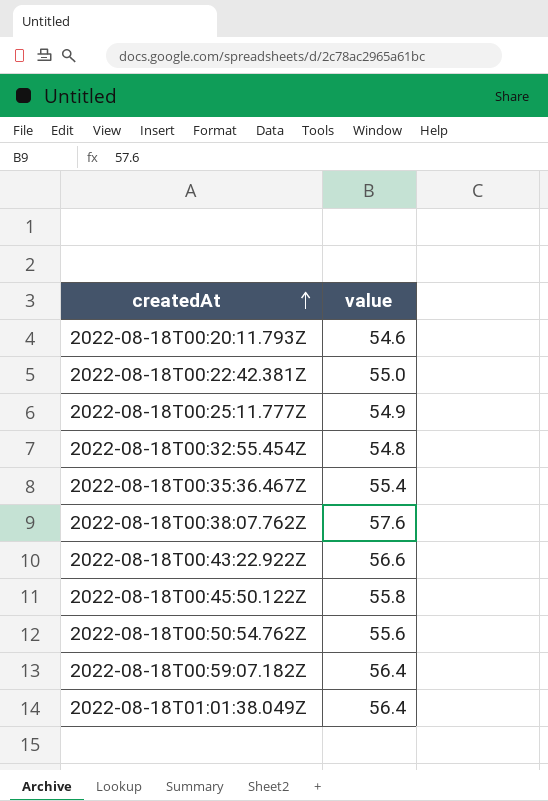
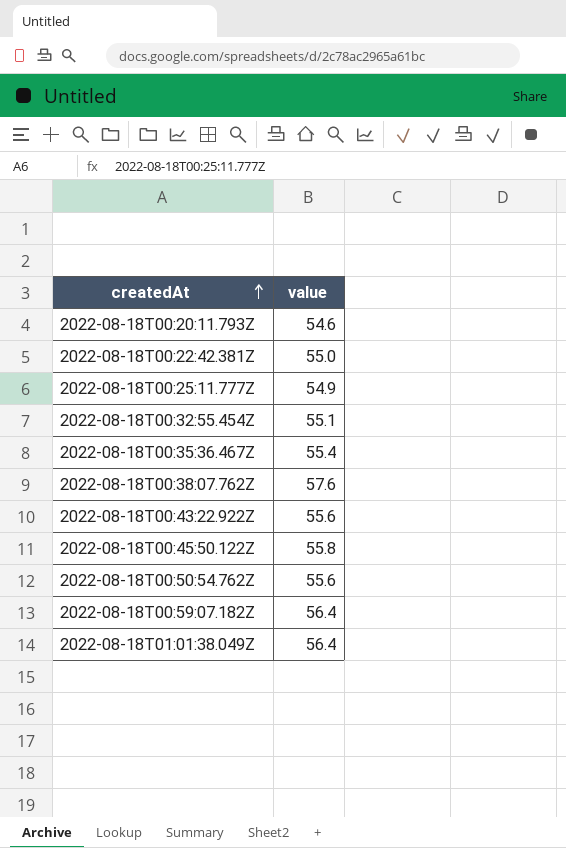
2022-08-18T00:32:55.454Z | value: 54.8 -> 55.1
2022-08-18T00:43:22.922Z | value: 56.6 -> 55.6

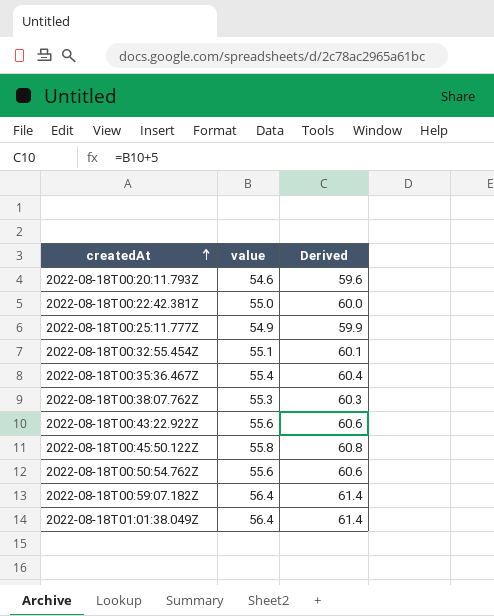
column Derived | formula: none -> [value] + 5
2022-08-18T00:38:07.762Z | value: 57.6 -> 55.3

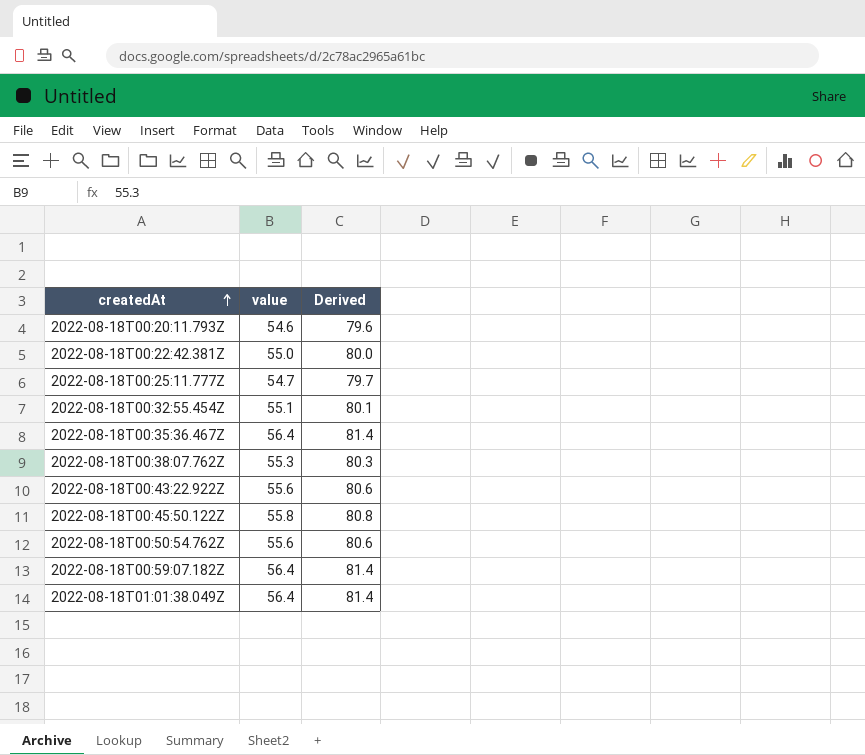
column Derived | formula: [value] + 5 -> [value] + 25
2022-08-18T00:25:11.777Z | value: 54.9 -> 54.7
2022-08-18T00:35:36.467Z | value: 55.4 -> 56.4

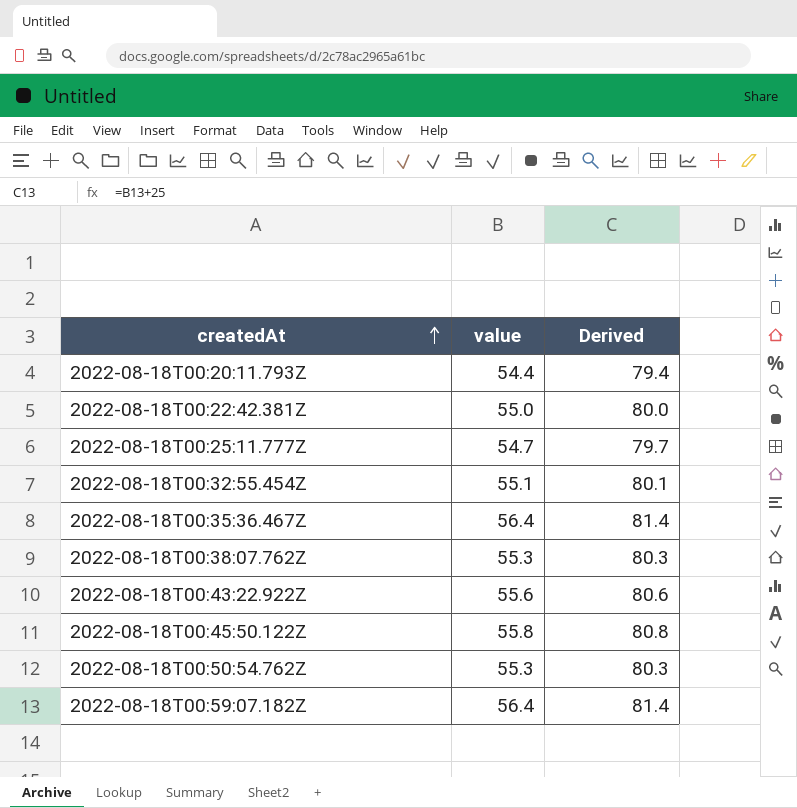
row 2022-08-18T01:01:38.049Z: 56.4 | 81.4 -> none
2022-08-18T00:20:11.793Z | value: 54.6 -> 54.4
2022-08-18T00:20:11.793Z | Derived: 79.6 -> 79.4
2022-08-18T00:50:54.762Z | value: 55.6 -> 55.3
2022-08-18T00:50:54.762Z | Derived: 80.6 -> 80.3

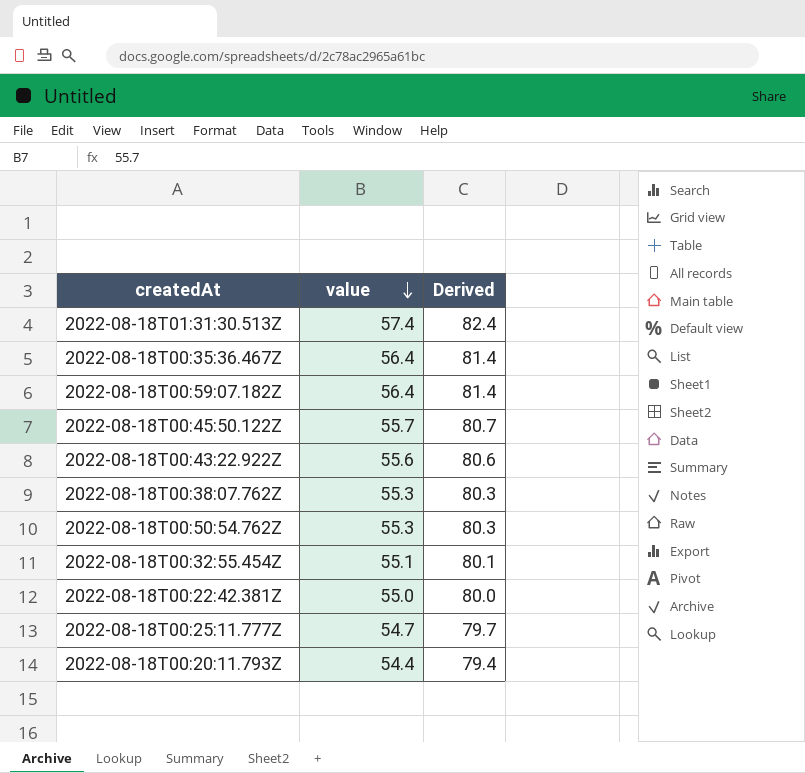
row order: createdAt ascending -> value descending
row 2022-08-18T01:31:30.513Z: none -> 57.4 | 82.4
2022-08-18T00:45:50.122Z | value: 55.8 -> 55.7
2022-08-18T00:45:50.122Z | Derived: 80.8 -> 80.7

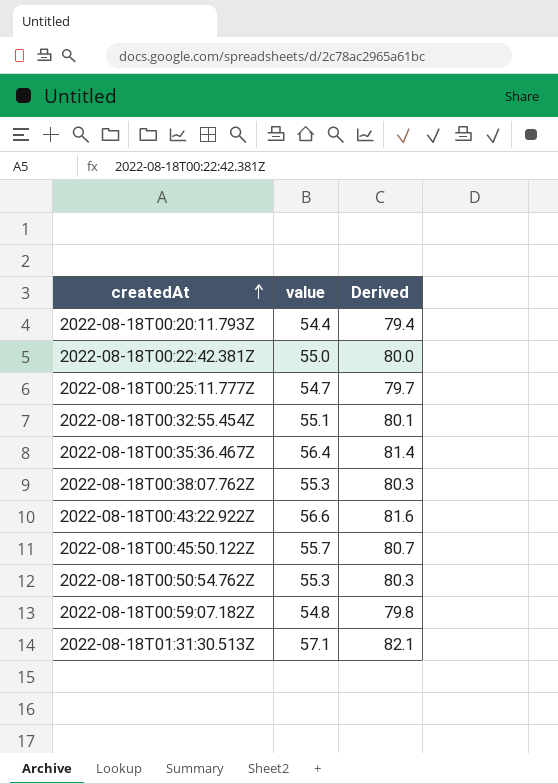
row order: value descending -> createdAt ascending
2022-08-18T00:43:22.922Z | value: 55.6 -> 56.6
2022-08-18T00:43:22.922Z | Derived: 80.6 -> 81.6
2022-08-18T00:59:07.182Z | value: 56.4 -> 54.8
2022-08-18T00:59:07.182Z | Derived: 81.4 -> 79.8
2022-08-18T01:31:30.513Z | value: 57.4 -> 57.1
2022-08-18T01:31:30.513Z | Derived: 82.4 -> 82.1

